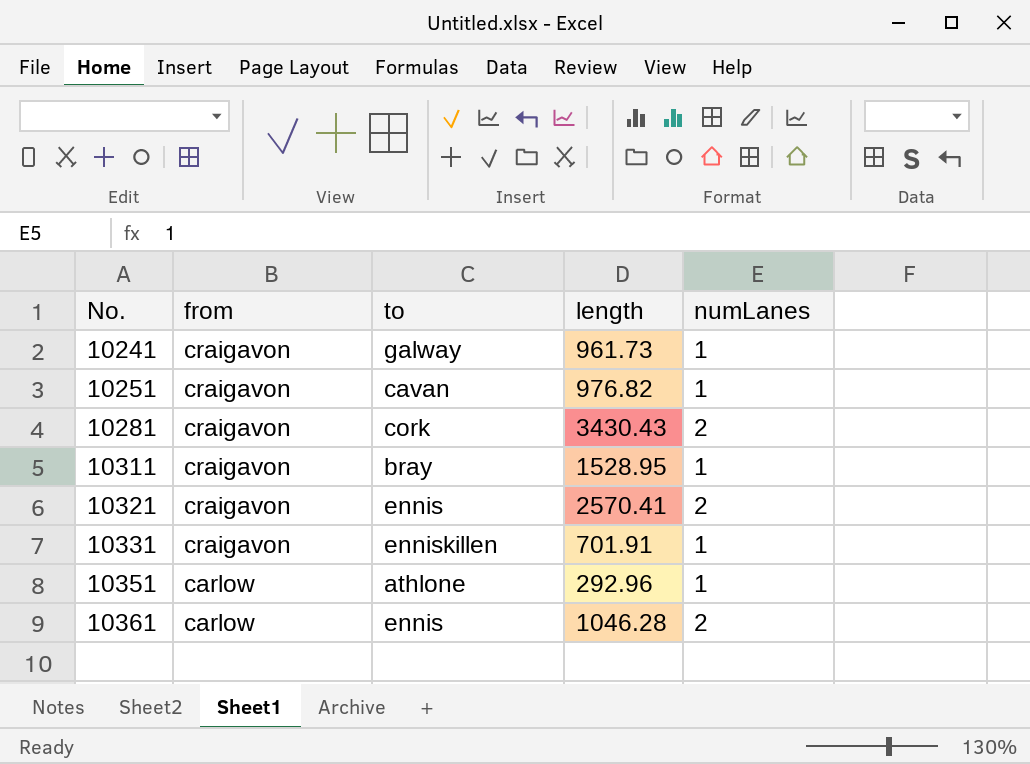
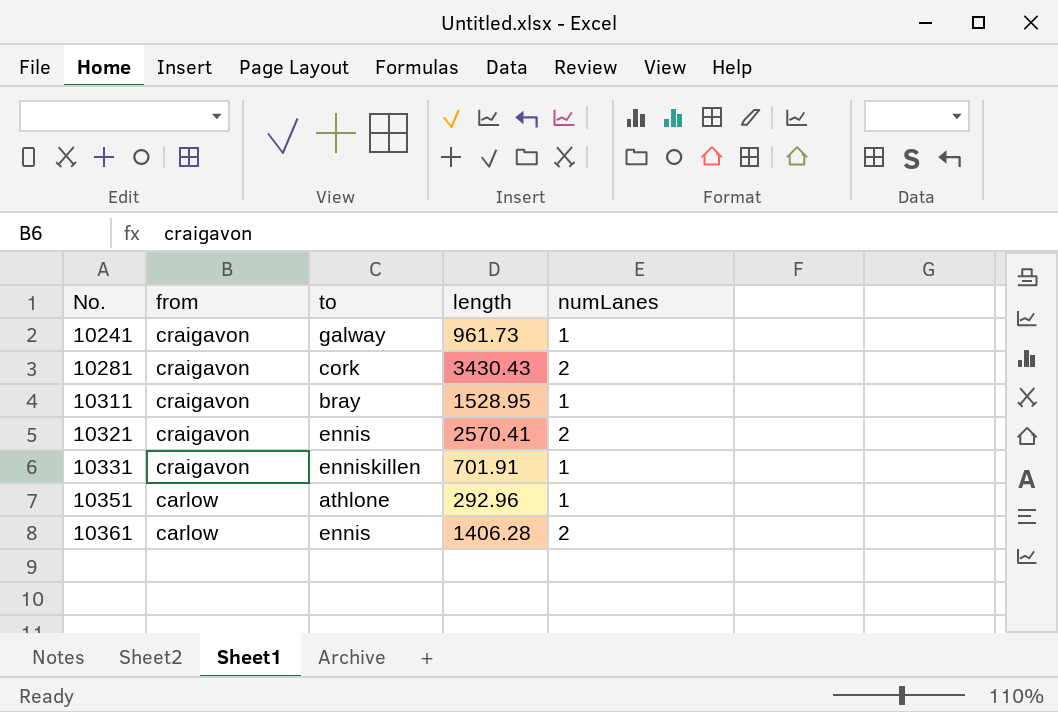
row 10251: craigavon | cavan | 976.82 | 1 -> none
10361 | length: 1046.28 -> 1406.28

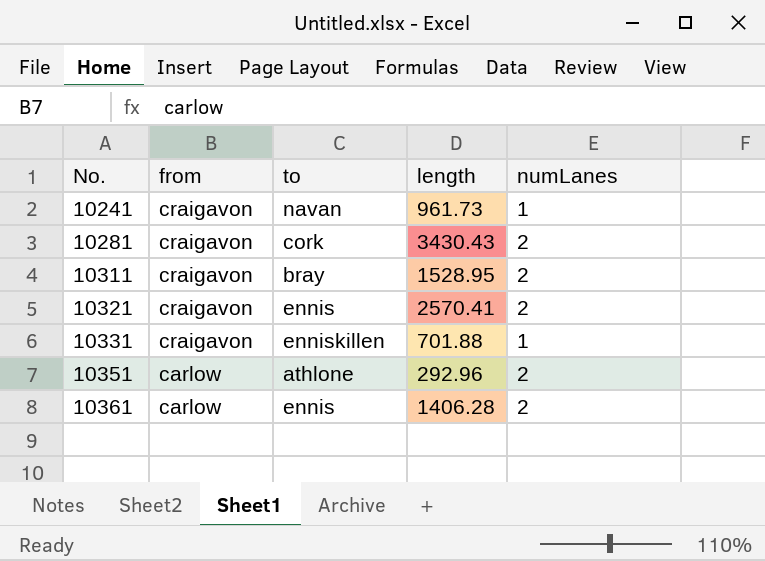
10241 | to: galway -> navan
10311 | numLanes: 1 -> 2
10331 | length: 701.91 -> 701.88
10351 | numLanes: 1 -> 2

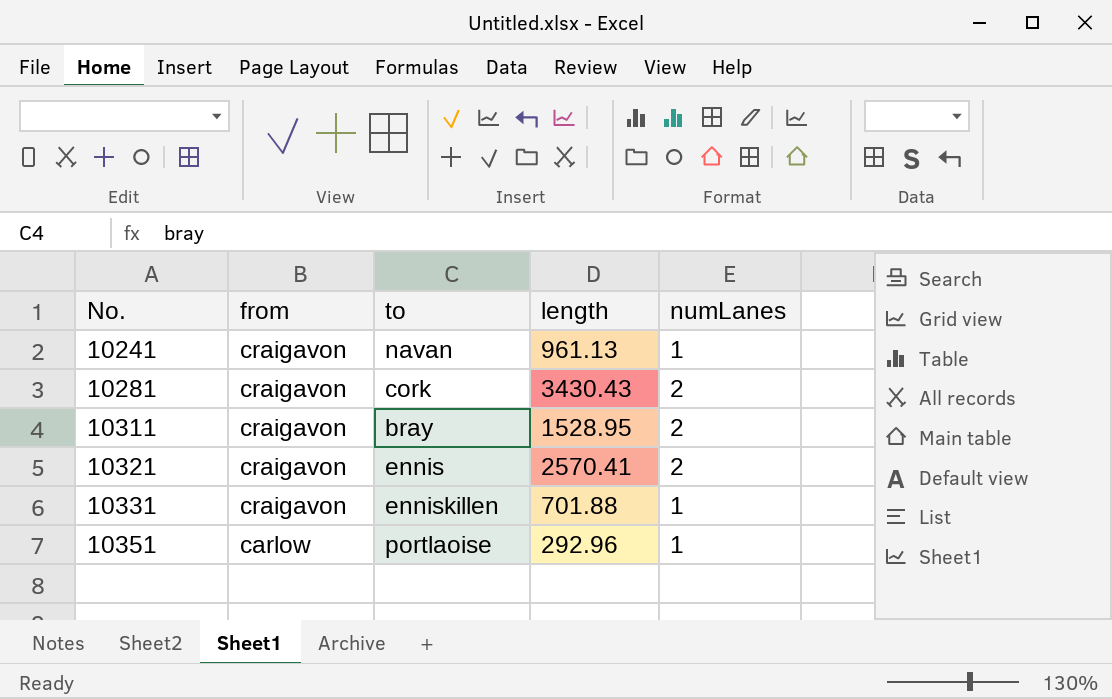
row 10361: carlow | ennis | 1406.28 | 2 -> none
10241 | length: 961.73 -> 961.13
10351 | to: athlone -> portlaoise
10351 | numLanes: 2 -> 1

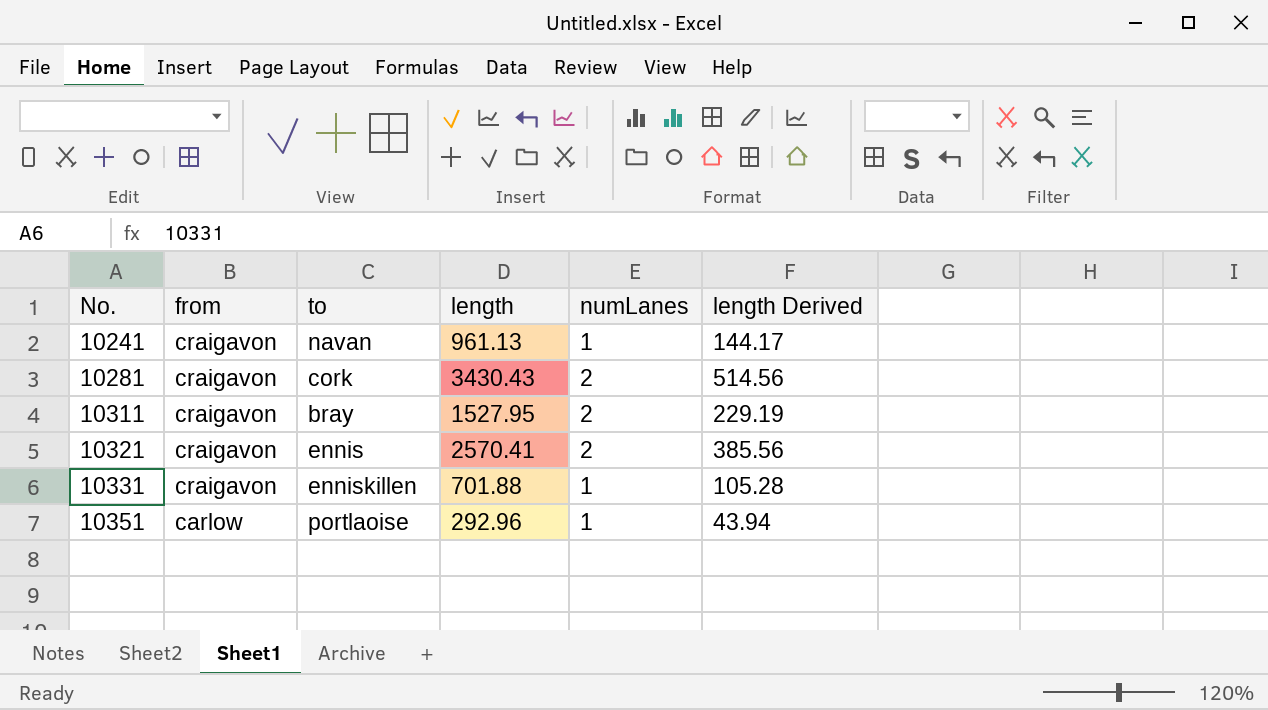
column length Derived | formula: none -> [length] * 0.15
10311 | length: 1528.95 -> 1527.95

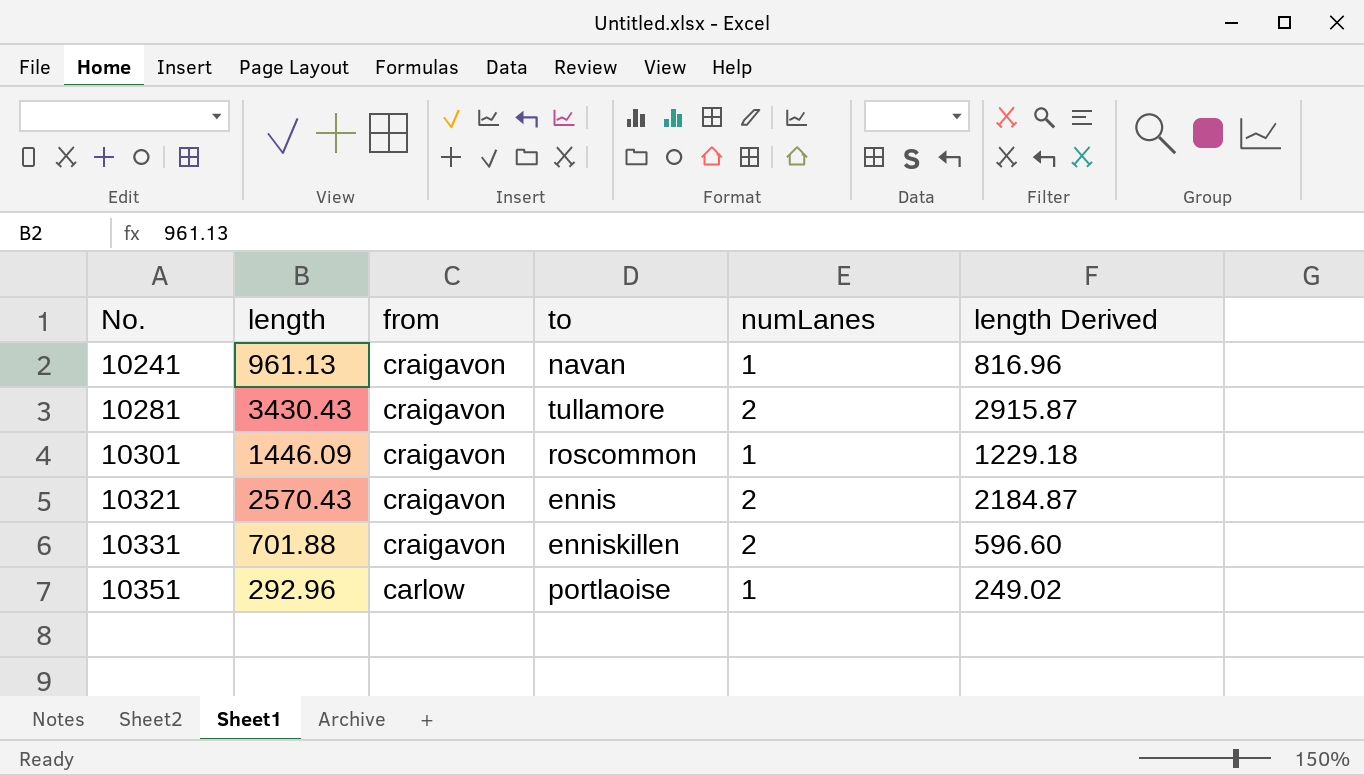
column length | position: 4 -> 2
column length Derived | formula: [length] * 0.15 -> [length] * 0.85
row 10311: craigavon | bray | 1527.95 | 2 | 229.19 -> none
10281 | to: cork -> tullamore
row 10301: none -> 1446.09 | craigavon | roscommon | 1 | 1229.18
10321 | length: 2570.41 -> 2570.43
10331 | numLanes: 1 -> 2

